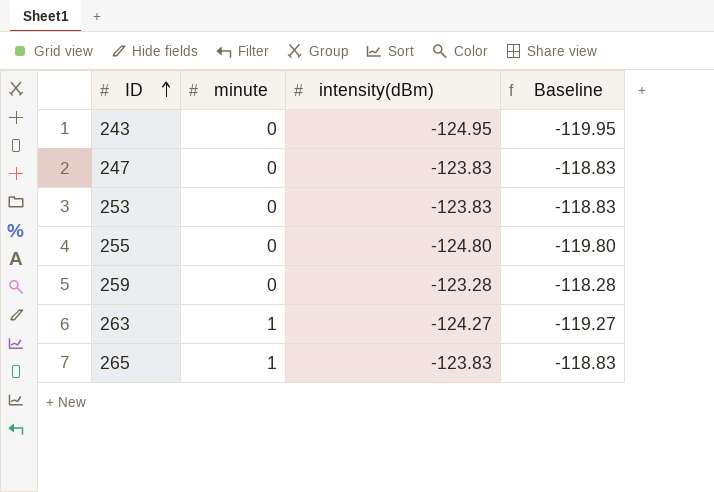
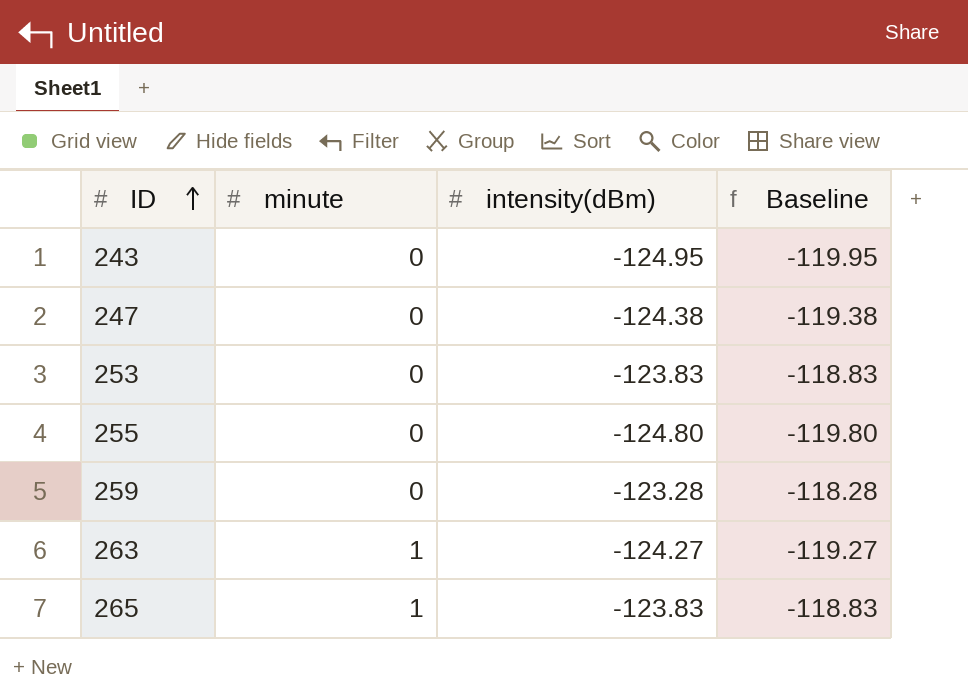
247 | intensity(dBm): -123.83 -> -124.38
247 | Baseline: -118.83 -> -119.38

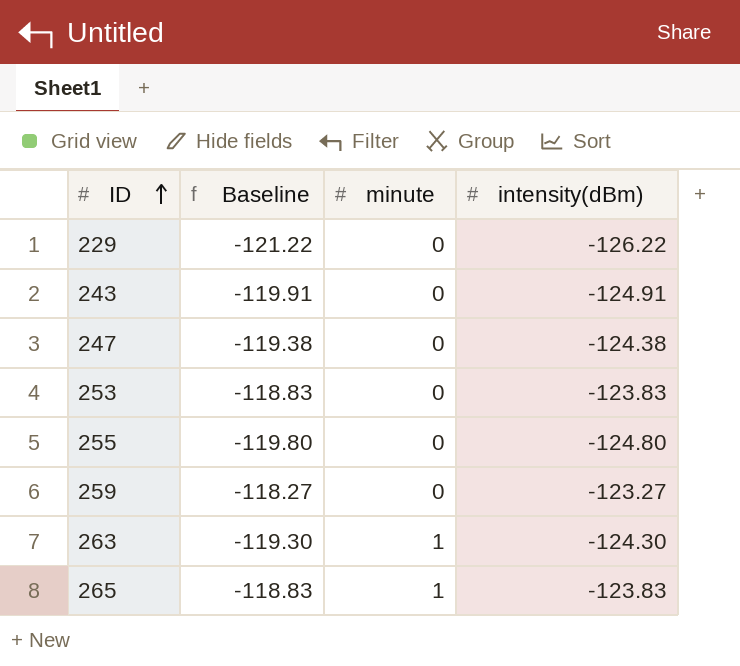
column Baseline | position: 4 -> 2
row 229: none -> -121.22 | 0 | -126.22
243 | Baseline: -119.95 -> -119.91
243 | intensity(dBm): -124.95 -> -124.91
259 | Baseline: -118.28 -> -118.27
259 | intensity(dBm): -123.28 -> -123.27
263 | Baseline: -119.27 -> -119.30
263 | intensity(dBm): -124.27 -> -124.30

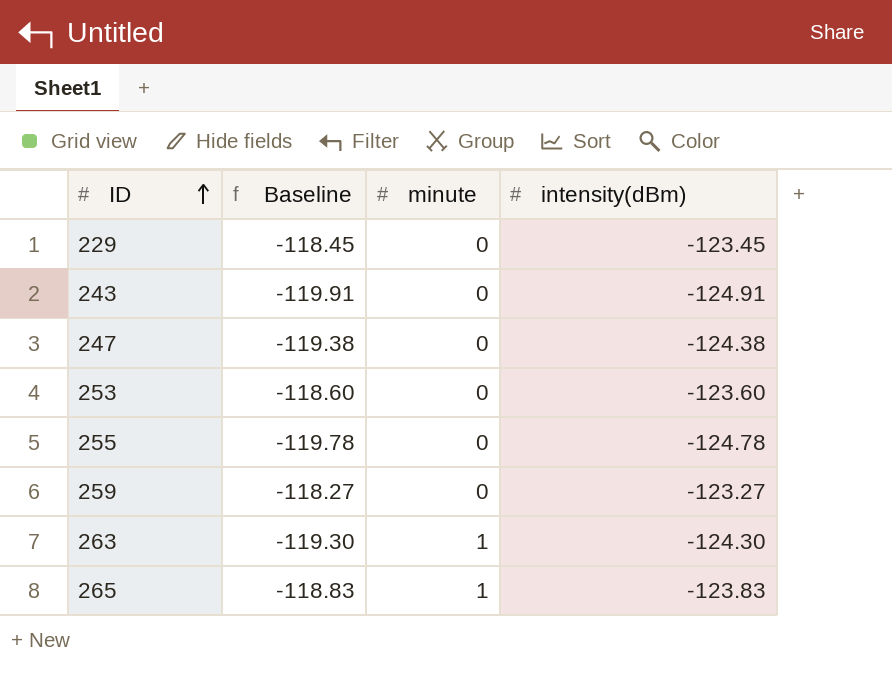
229 | Baseline: -121.22 -> -118.45
229 | intensity(dBm): -126.22 -> -123.45
253 | Baseline: -118.83 -> -118.60
253 | intensity(dBm): -123.83 -> -123.60
255 | Baseline: -119.80 -> -119.78
255 | intensity(dBm): -124.80 -> -124.78

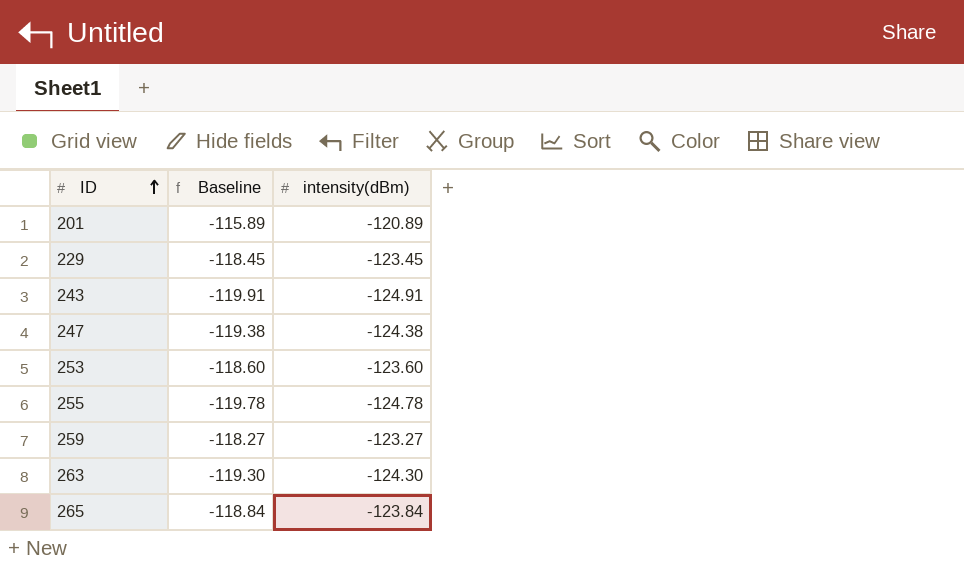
column minute | position: 3 -> none
row 201: none -> -115.89 | -120.89
265 | Baseline: -118.83 -> -118.84
265 | intensity(dBm): -123.83 -> -123.84

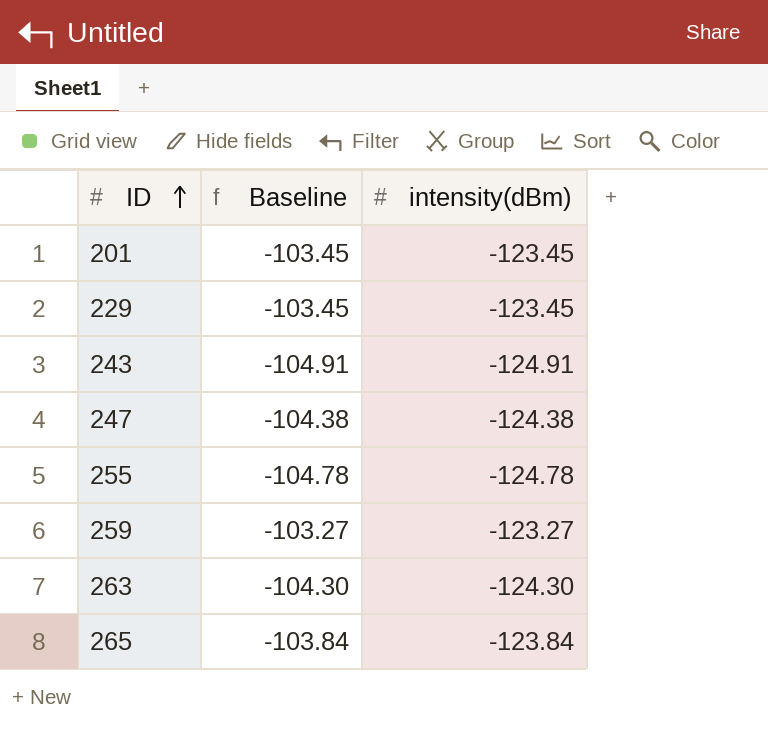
column Baseline | formula: [intensity(dBm)] + 5 -> [intensity(dBm)] + 20
row 253: -118.60 | -123.60 -> none
201 | intensity(dBm): -120.89 -> -123.45

